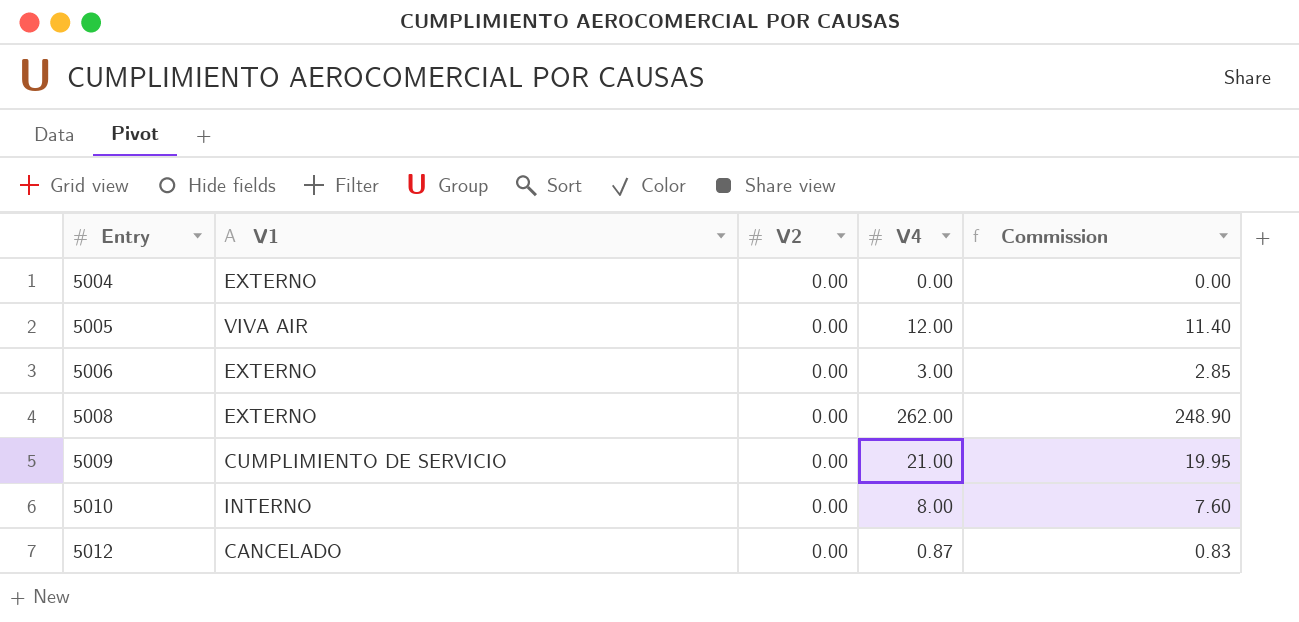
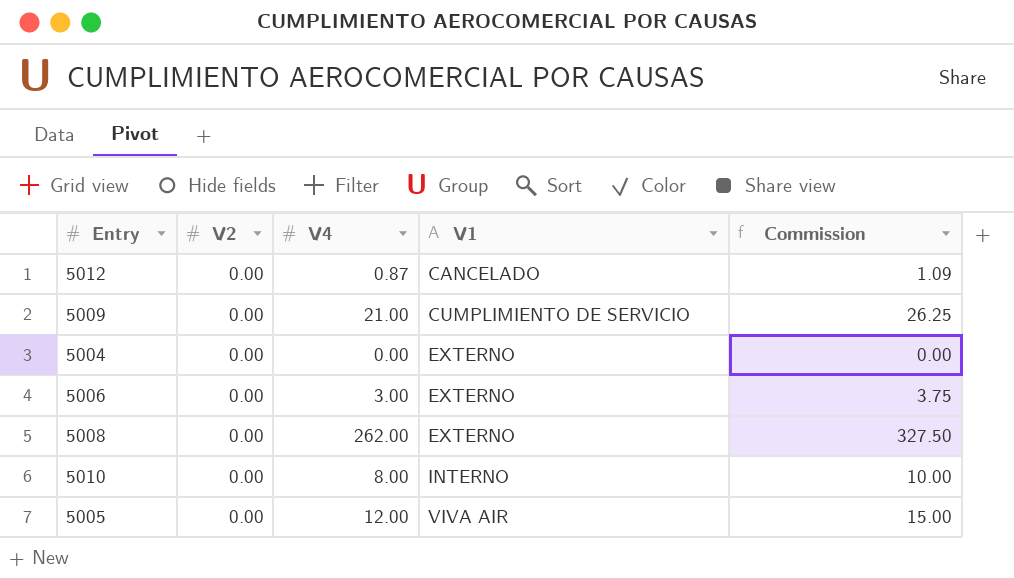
row order: Entry ascending -> V1 ascending
column V1 | position: 2 -> 4
column Commission | formula: [V4] * 0.95 -> [V4] * 1.25

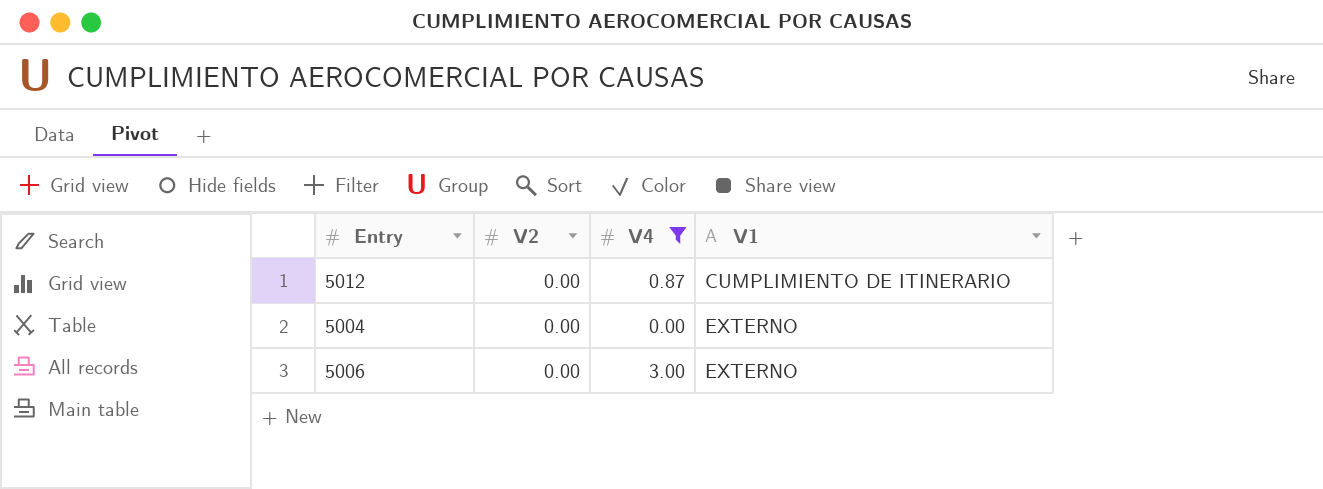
filter: none -> V4 <= 3.00
column Commission | formula: [V4] * 1.25 -> none
5012 | V1: CANCELADO -> CUMPLIMIENTO DE ITINERARIO

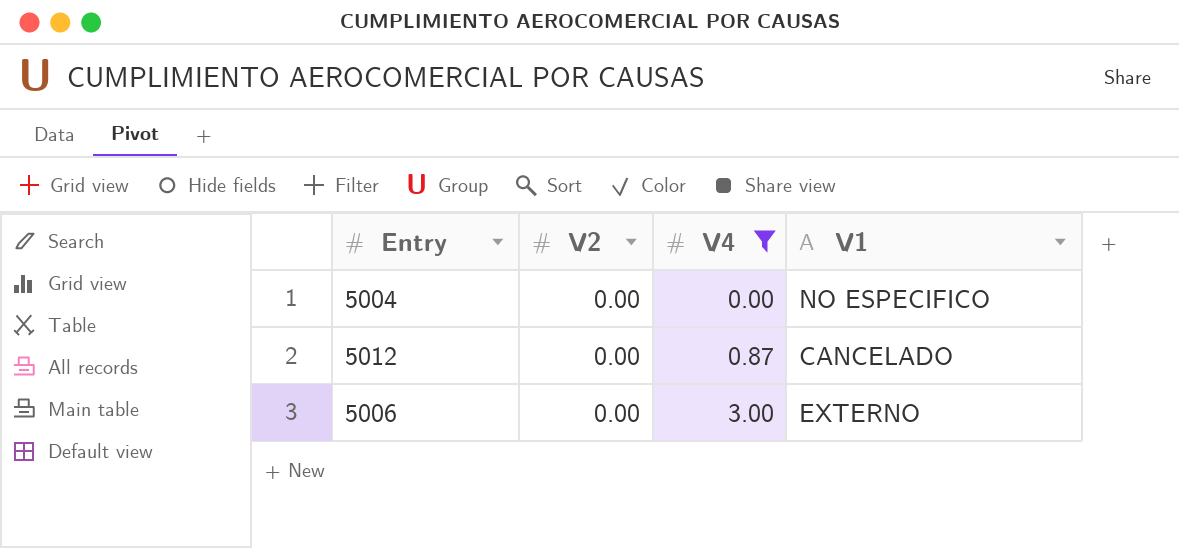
row order: V1 ascending -> V4 ascending
5004 | V1: EXTERNO -> NO ESPECIFICO
5012 | V1: CUMPLIMIENTO DE ITINERARIO -> CANCELADO

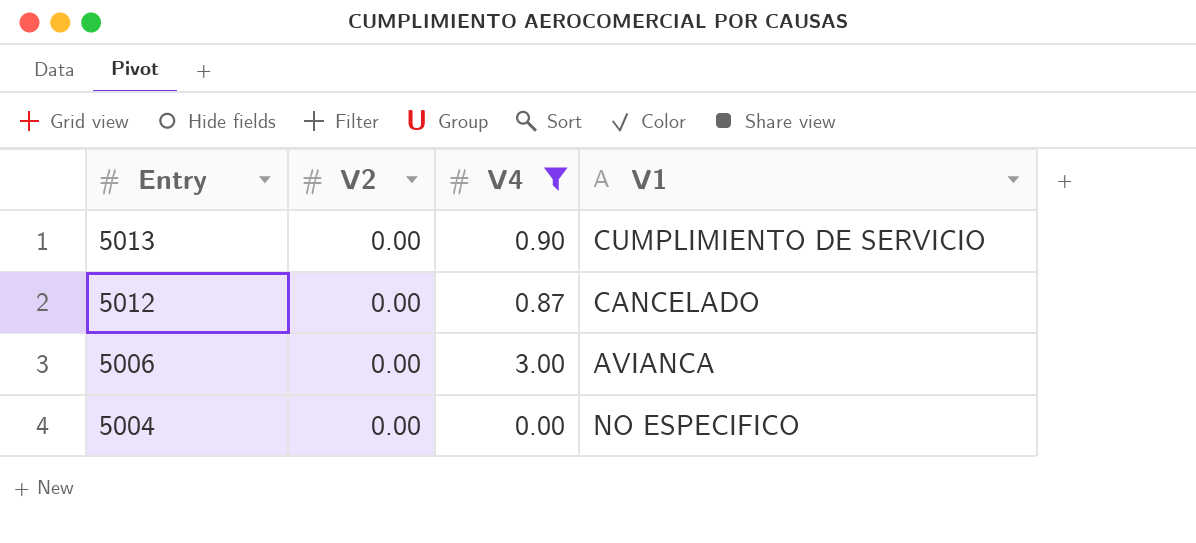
row order: V4 ascending -> Entry descending
row 5013: none -> 0.00 | 0.90 | CUMPLIMIENTO DE SERVICIO
5006 | V1: EXTERNO -> AVIANCA

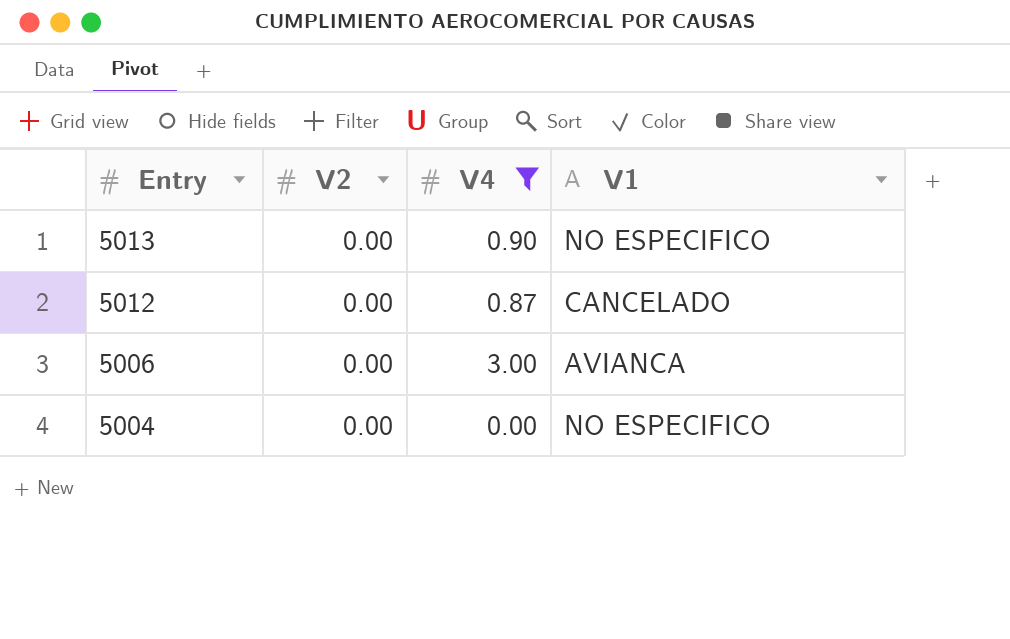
5013 | V1: CUMPLIMIENTO DE SERVICIO -> NO ESPECIFICO

